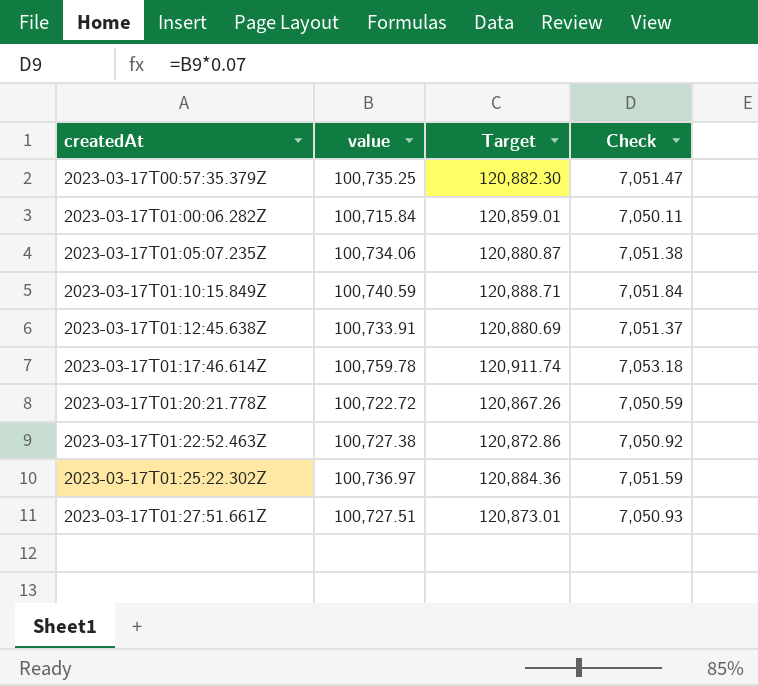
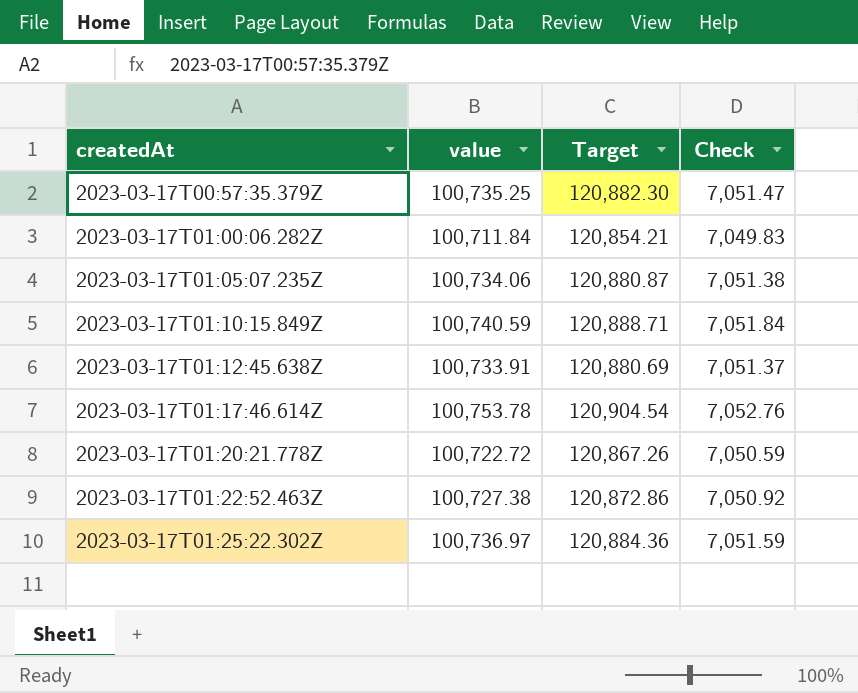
row 2023-03-17T01:27:51.661Z: 100,727.51 | 120,873.01 | 7,050.93 -> none
2023-03-17T01:00:06.282Z | value: 100,715.84 -> 100,711.84
2023-03-17T01:00:06.282Z | Target: 120,859.01 -> 120,854.21
2023-03-17T01:00:06.282Z | Check: 7,050.11 -> 7,049.83
2023-03-17T01:17:46.614Z | value: 100,759.78 -> 100,753.78
2023-03-17T01:17:46.614Z | Target: 120,911.74 -> 120,904.54
2023-03-17T01:17:46.614Z | Check: 7,053.18 -> 7,052.76

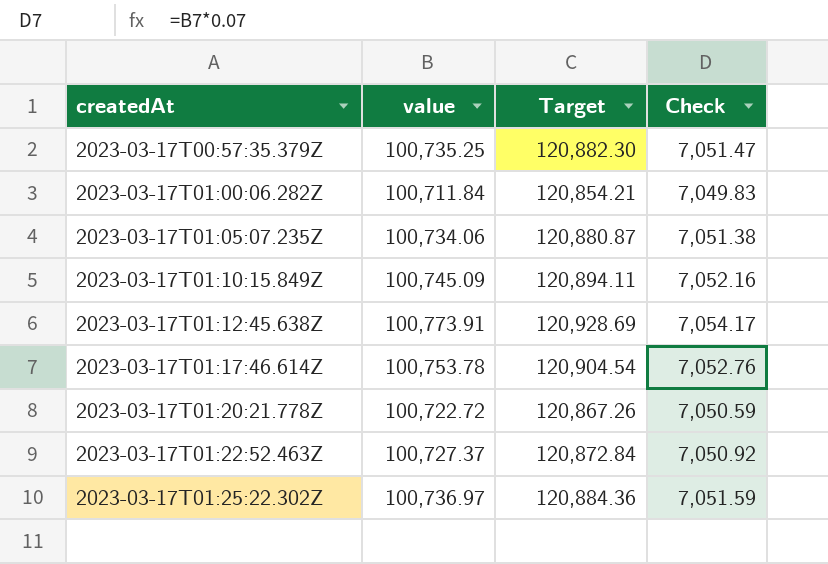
2023-03-17T01:10:15.849Z | value: 100,740.59 -> 100,745.09
2023-03-17T01:10:15.849Z | Target: 120,888.71 -> 120,894.11
2023-03-17T01:10:15.849Z | Check: 7,051.84 -> 7,052.16
2023-03-17T01:12:45.638Z | value: 100,733.91 -> 100,773.91
2023-03-17T01:12:45.638Z | Target: 120,880.69 -> 120,928.69
2023-03-17T01:12:45.638Z | Check: 7,051.37 -> 7,054.17
2023-03-17T01:22:52.463Z | value: 100,727.38 -> 100,727.37
2023-03-17T01:22:52.463Z | Target: 120,872.86 -> 120,872.84

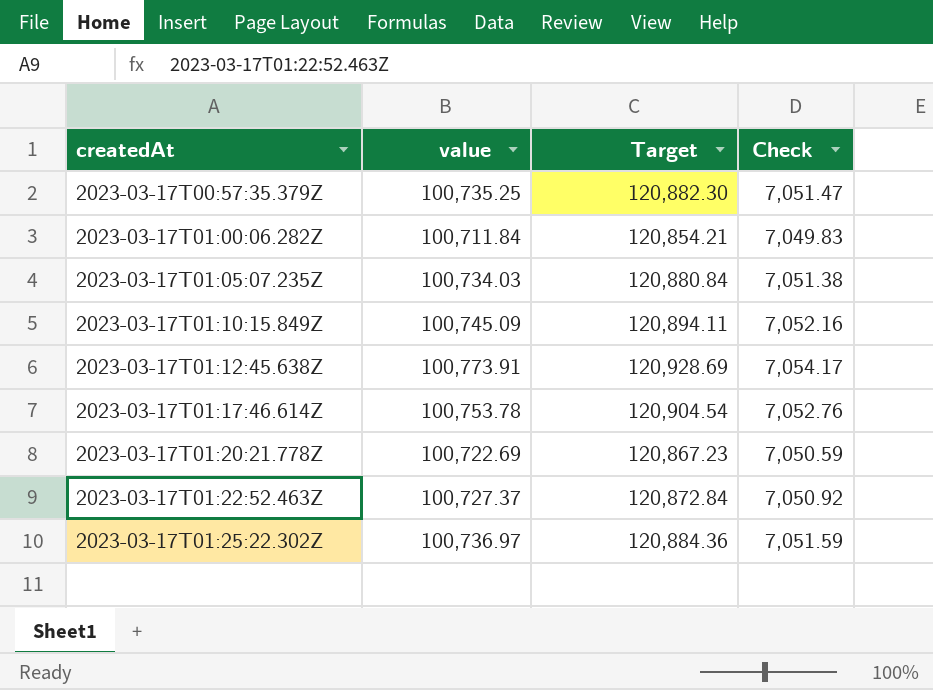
2023-03-17T01:05:07.235Z | value: 100,734.06 -> 100,734.03
2023-03-17T01:05:07.235Z | Target: 120,880.87 -> 120,880.84
2023-03-17T01:20:21.778Z | value: 100,722.72 -> 100,722.69
2023-03-17T01:20:21.778Z | Target: 120,867.26 -> 120,867.23

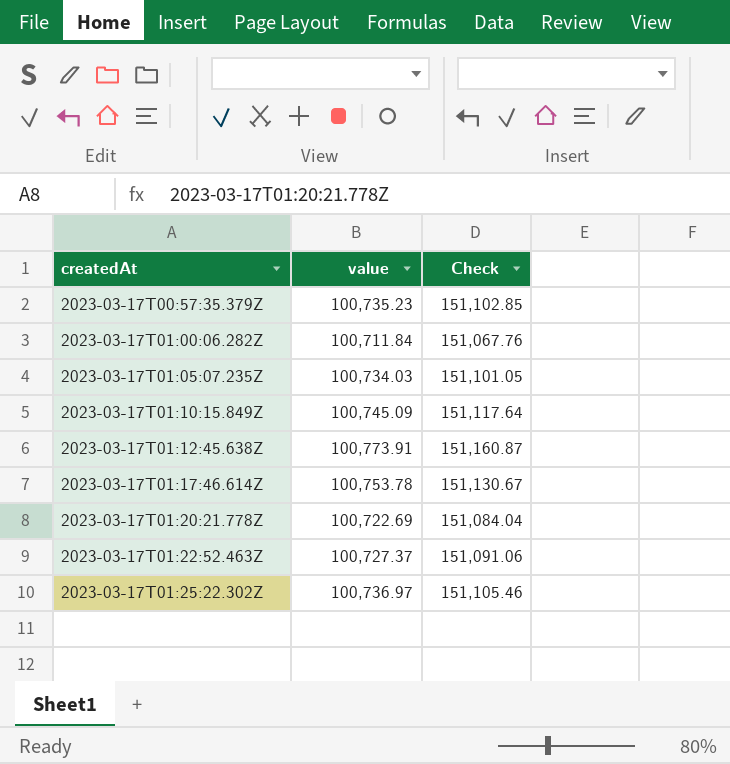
column Target | formula: [value] * 1.2 -> none
column Check | formula: [value] * 0.07 -> [value] * 1.5
2023-03-17T00:57:35.379Z | value: 100,735.25 -> 100,735.23

